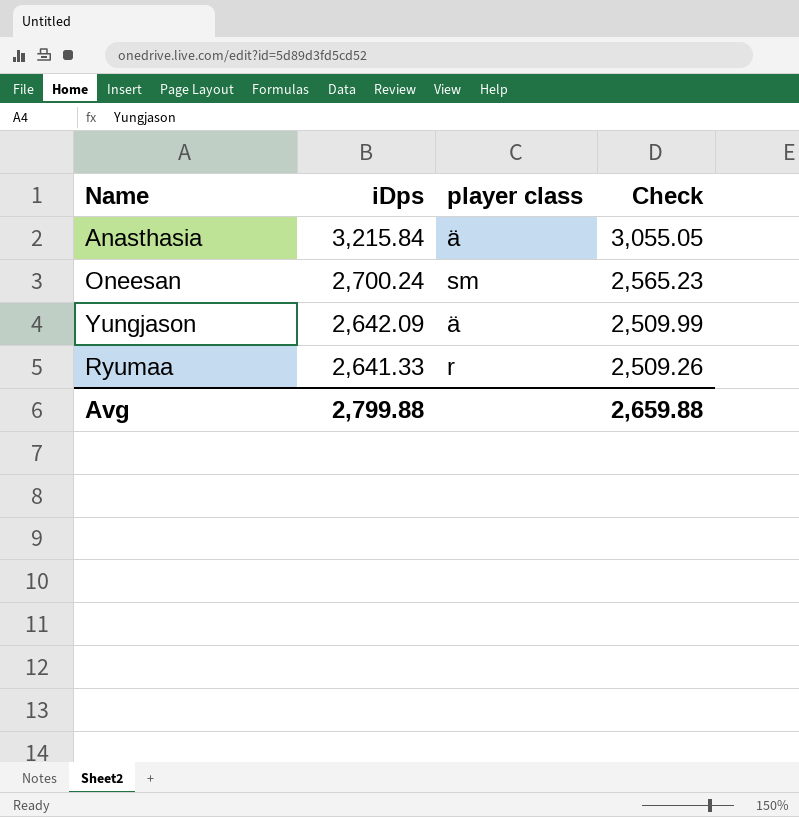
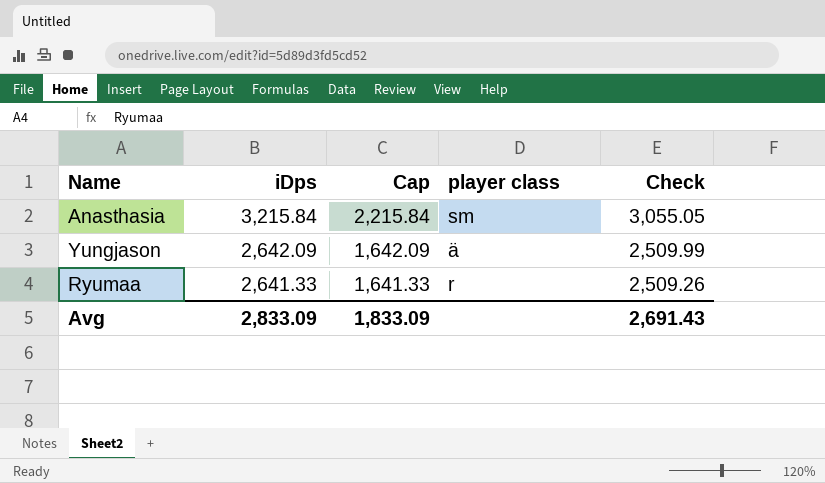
column Cap | formula: none -> [iDps] - 1000
row Oneesan: 2,700.24 | sm | 2,565.23 -> none
Anasthasia | player class: ä -> sm
Avg | iDps: 2,799.88 -> 2,833.09
Avg | Check: 2,659.88 -> 2,691.43

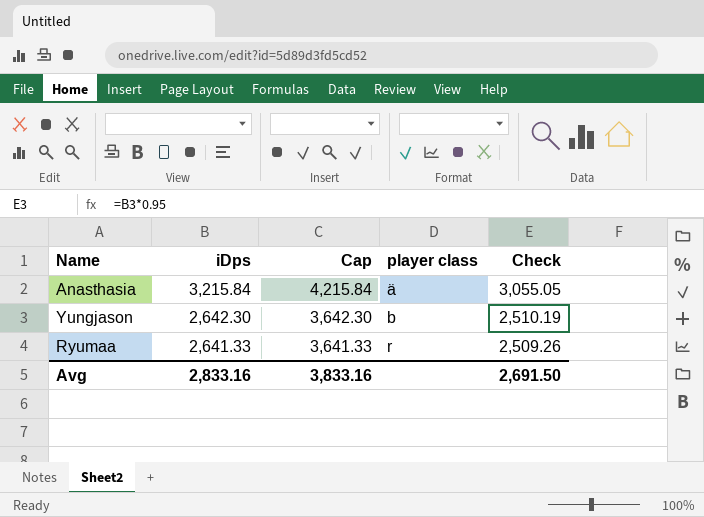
column Cap | formula: [iDps] - 1000 -> [iDps] + 1000
Anasthasia | player class: sm -> ä
Yungjason | iDps: 2,642.09 -> 2,642.30
Yungjason | player class: ä -> b
Yungjason | Check: 2,509.99 -> 2,510.19
Avg | iDps: 2,833.09 -> 2,833.16
Avg | Cap: 1,833.09 -> 3,833.16
Avg | Check: 2,691.43 -> 2,691.50

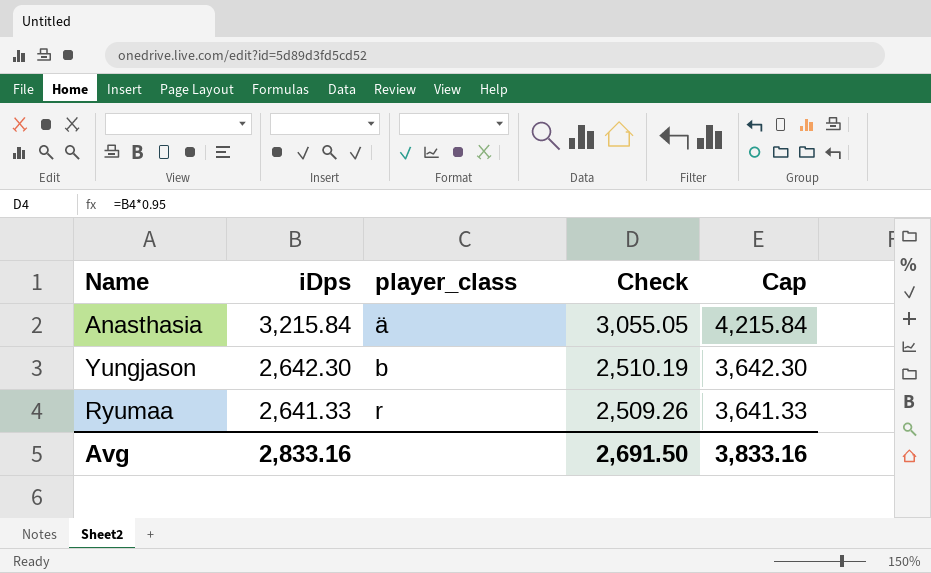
column name: player class -> player_class
column Cap | position: 3 -> 5

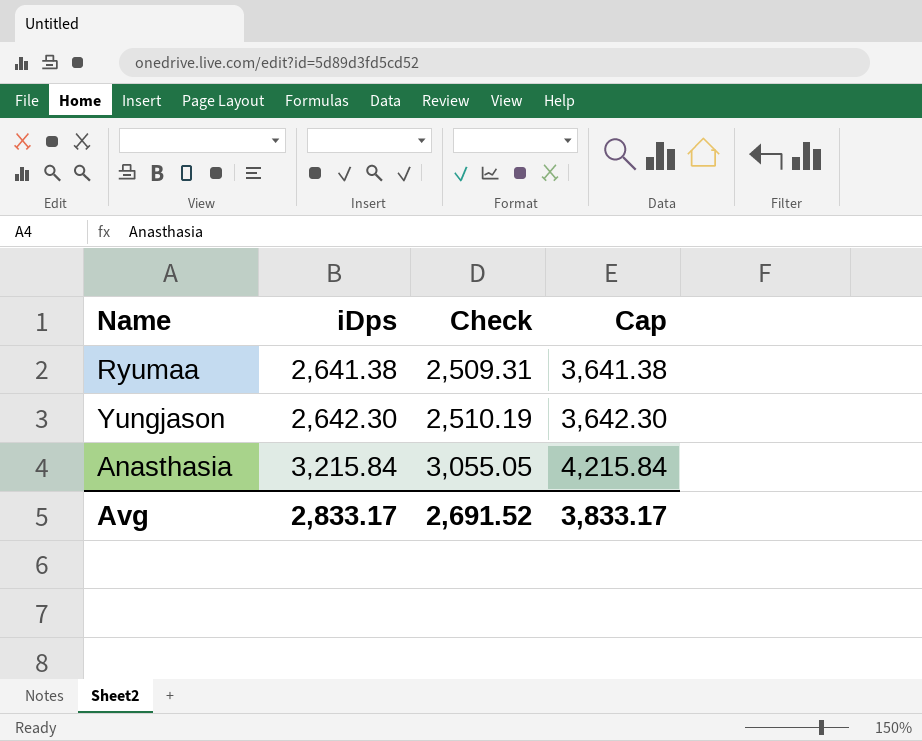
row order: iDps descending -> iDps ascending
column player_class | position: 3 -> none
Ryumaa | iDps: 2,641.33 -> 2,641.38
Ryumaa | Check: 2,509.26 -> 2,509.31
Ryumaa | Cap: 3,641.33 -> 3,641.38
Avg | iDps: 2,833.16 -> 2,833.17
Avg | Check: 2,691.50 -> 2,691.52
Avg | Cap: 3,833.16 -> 3,833.17

